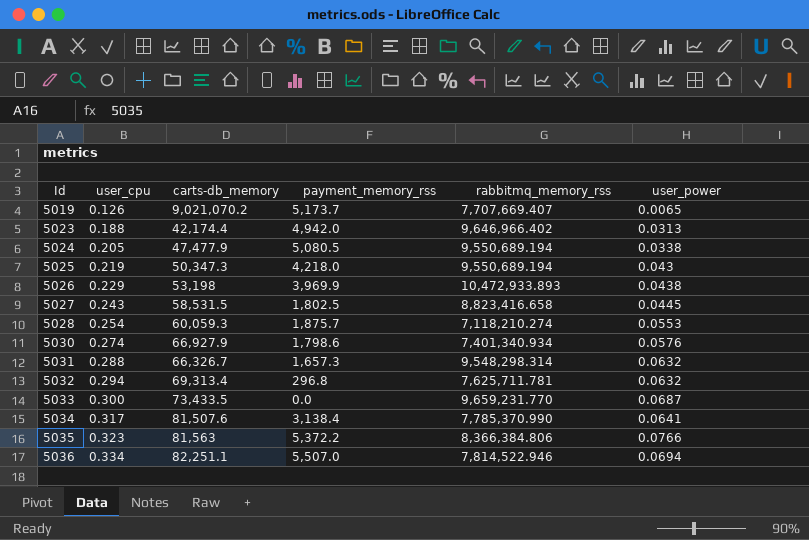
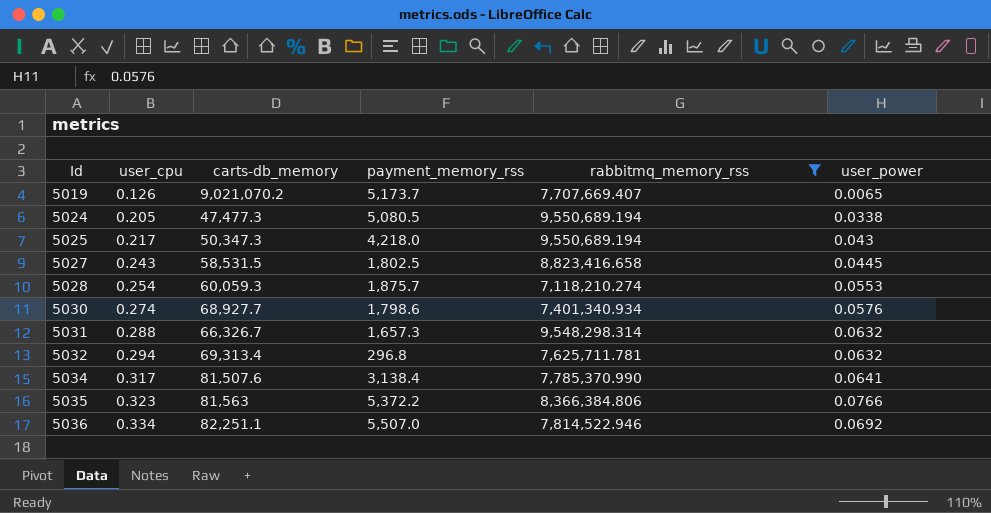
filter: none -> rabbitmq_memory_rss <= 9,550,689.194
5024 | carts-db_memory: 47,477.9 -> 47,477.3
5025 | user_cpu: 0.219 -> 0.217
5030 | carts-db_memory: 66,927.9 -> 68,927.7
5036 | user_power: 0.0694 -> 0.0692

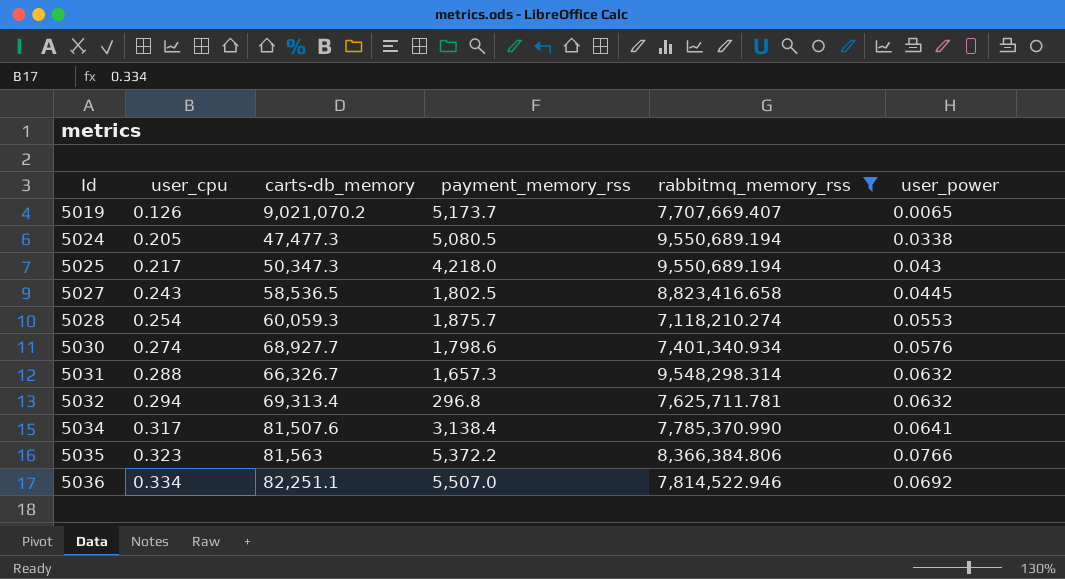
5027 | carts-db_memory: 58,531.5 -> 58,536.5

